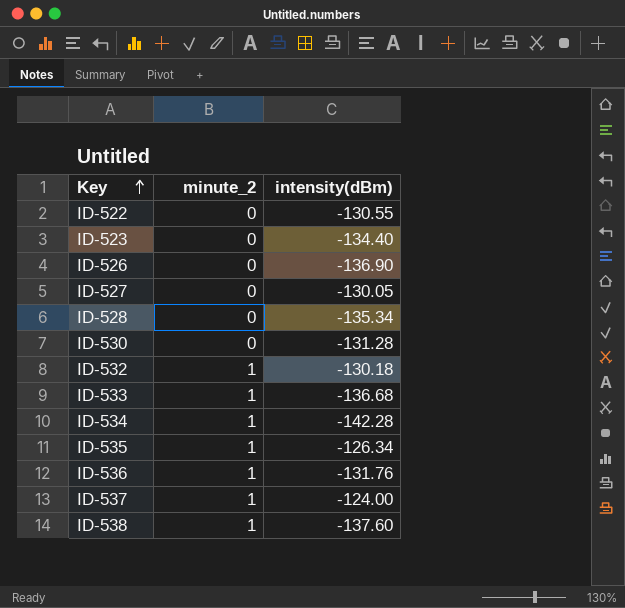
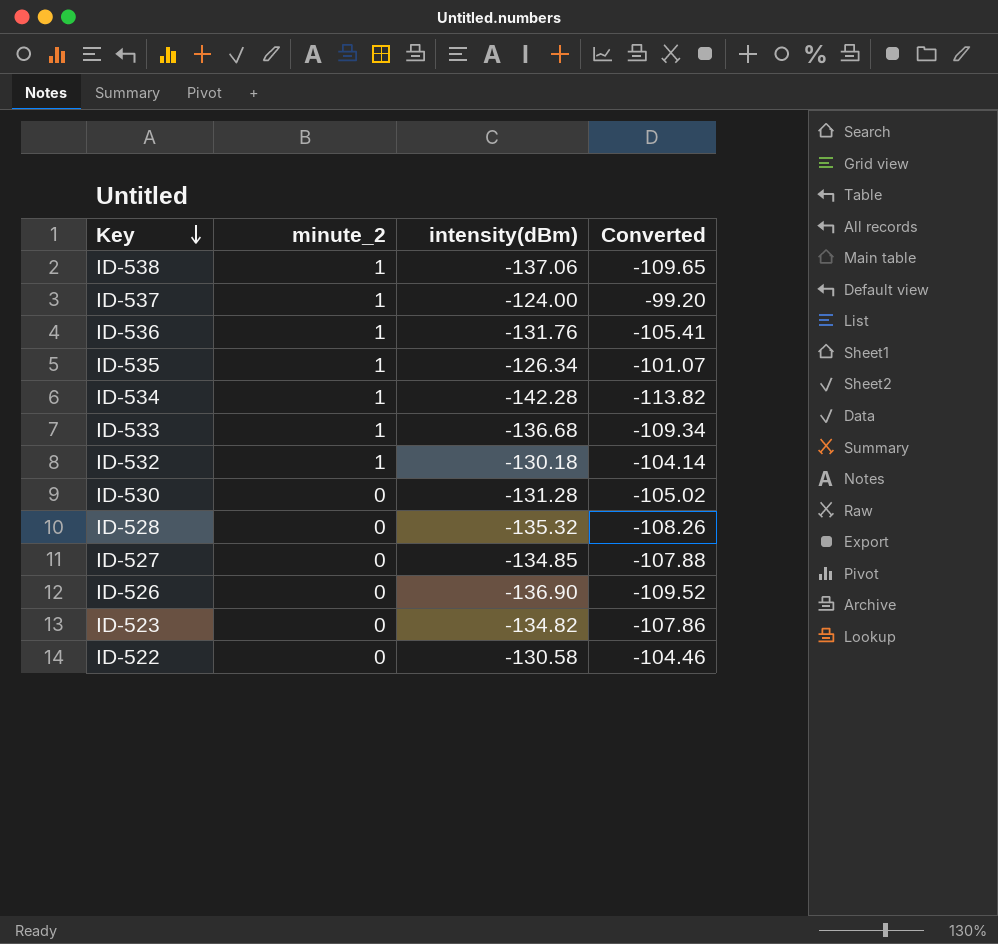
row order: Key ascending -> Key descending
column Converted | formula: none -> [intensity(dBm)] * 0.8
ID-538 | intensity(dBm): -137.60 -> -137.06
ID-528 | intensity(dBm): -135.34 -> -135.32
ID-527 | intensity(dBm): -130.05 -> -134.85
ID-523 | intensity(dBm): -134.40 -> -134.82
ID-522 | intensity(dBm): -130.55 -> -130.58

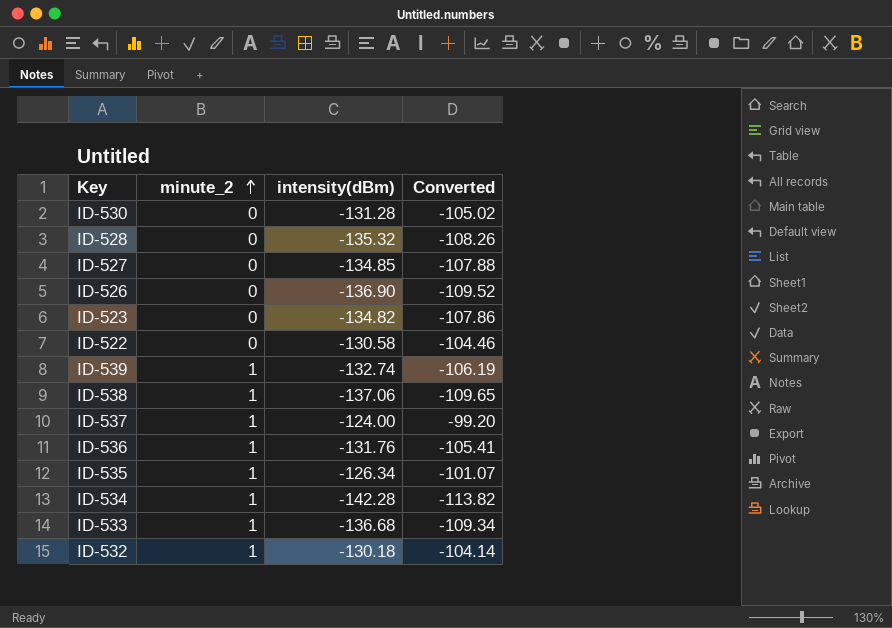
row order: Key descending -> minute_2 ascending
row ID-539: none -> 1 | -132.74 | -106.19

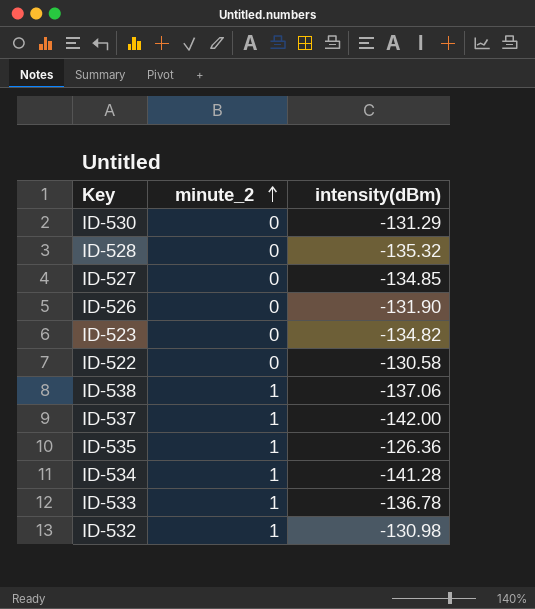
column Converted | formula: [intensity(dBm)] * 0.8 -> none
row ID-539: 1 | -132.74 | -106.19 -> none
row ID-536: 1 | -131.76 | -105.41 -> none
ID-530 | intensity(dBm): -131.28 -> -131.29
ID-526 | intensity(dBm): -136.90 -> -131.90
ID-537 | intensity(dBm): -124.00 -> -142.00
ID-535 | intensity(dBm): -126.34 -> -126.36
ID-534 | intensity(dBm): -142.28 -> -141.28
ID-533 | intensity(dBm): -136.68 -> -136.78
ID-532 | intensity(dBm): -130.18 -> -130.98

